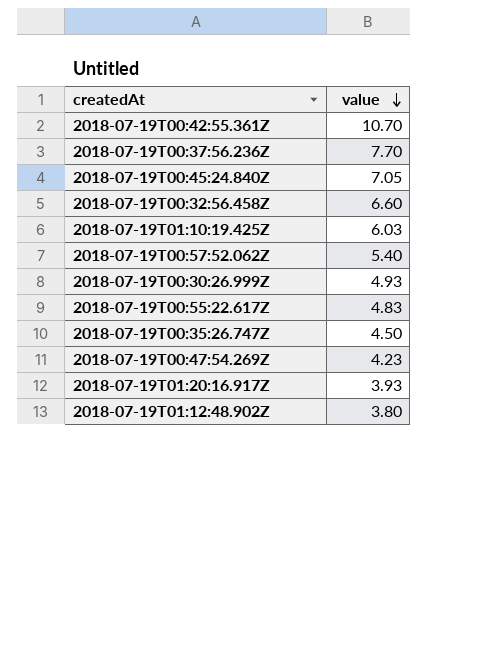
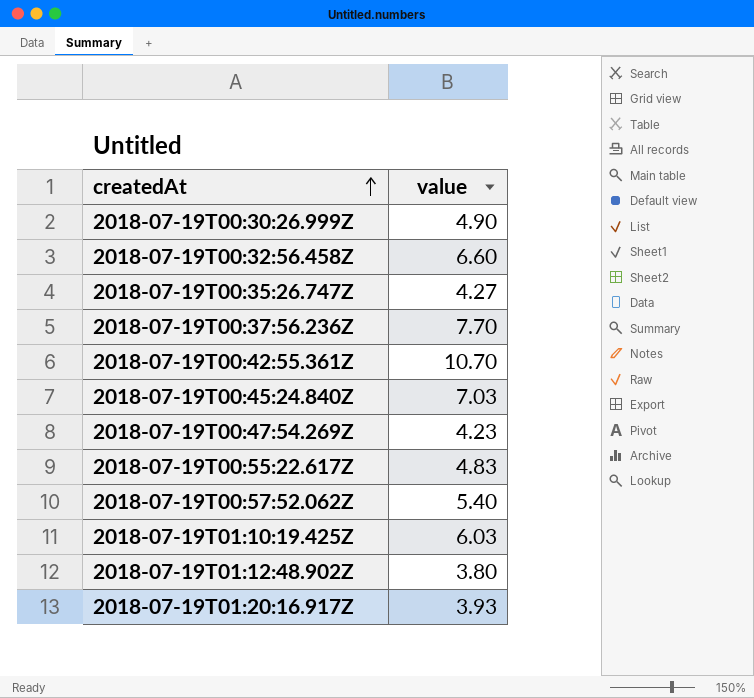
row order: value descending -> createdAt ascending
2018-07-19T00:30:26.999Z | value: 4.93 -> 4.90
2018-07-19T00:35:26.747Z | value: 4.50 -> 4.27
2018-07-19T00:45:24.840Z | value: 7.05 -> 7.03

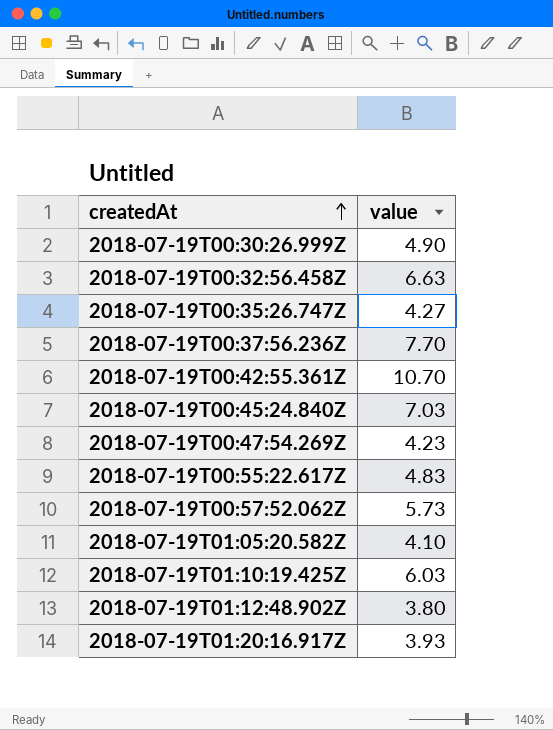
2018-07-19T00:32:56.458Z | value: 6.60 -> 6.63
2018-07-19T00:57:52.062Z | value: 5.40 -> 5.73
row 2018-07-19T01:05:20.582Z: none -> 4.10

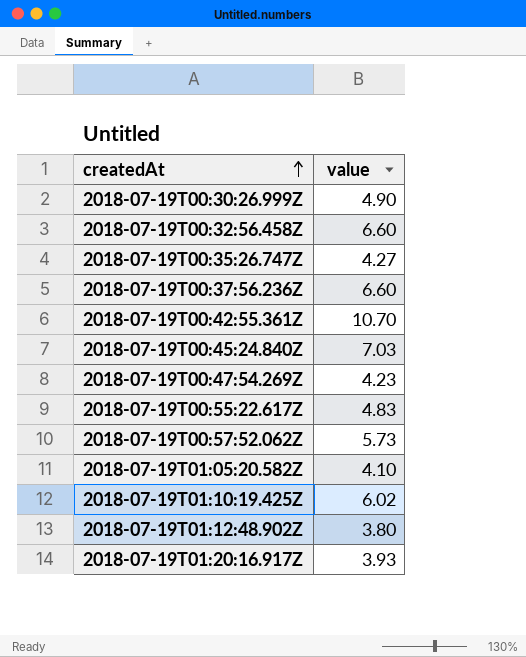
2018-07-19T00:32:56.458Z | value: 6.63 -> 6.60
2018-07-19T00:37:56.236Z | value: 7.70 -> 6.60
2018-07-19T01:10:19.425Z | value: 6.03 -> 6.02

